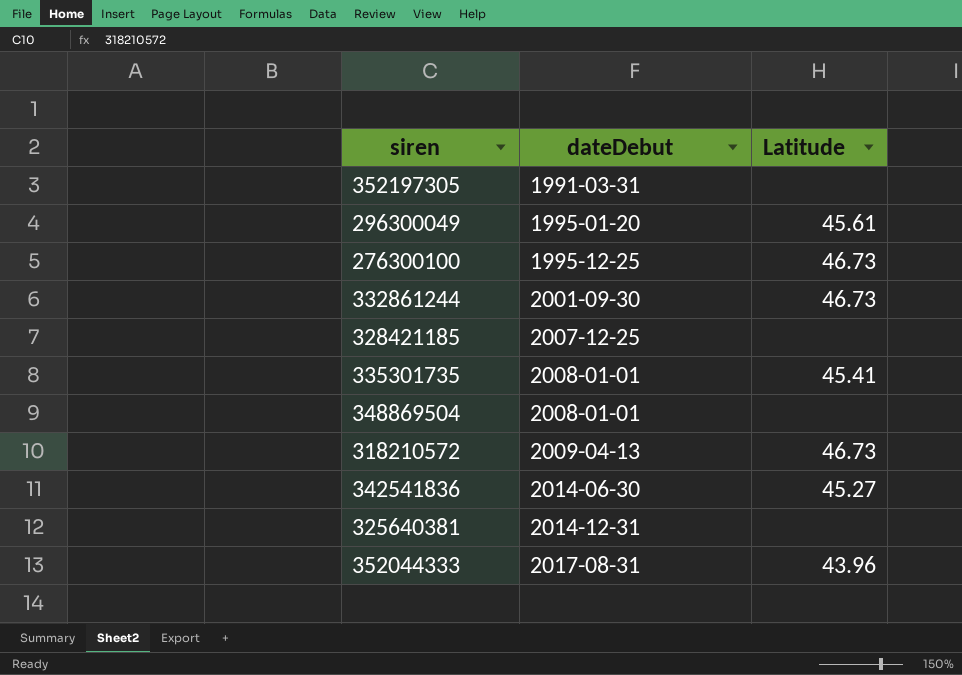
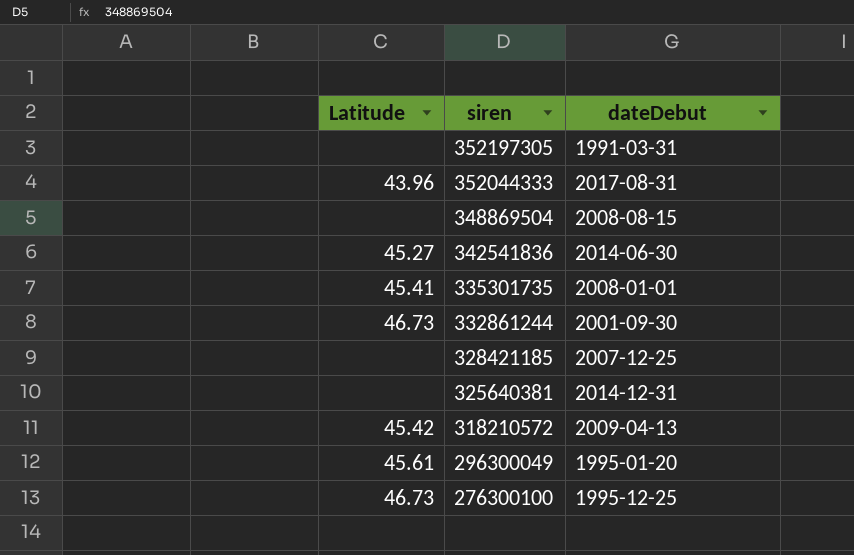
row order: dateDebut ascending -> siren descending
column Latitude | position: 3 -> 1
348869504 | dateDebut: 2008-01-01 -> 2008-08-15
318210572 | Latitude: 46.73 -> 45.42

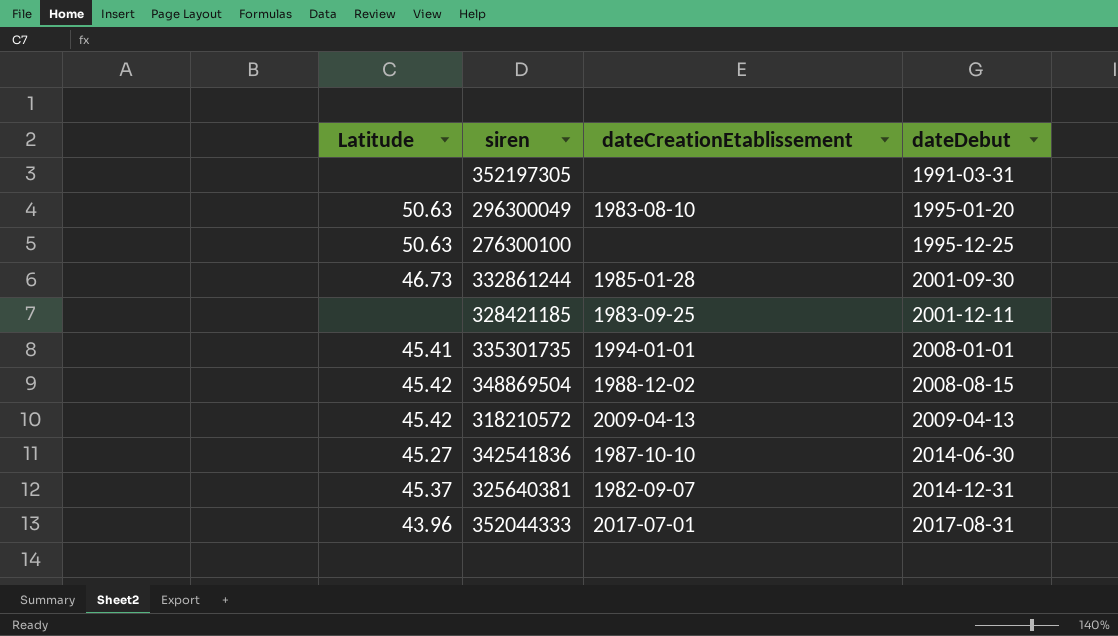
row order: siren descending -> dateDebut ascending
column dateCreationEtablissement | position: none -> 3
296300049 | Latitude: 45.61 -> 50.63
276300100 | Latitude: 46.73 -> 50.63
328421185 | dateDebut: 2007-12-25 -> 2001-12-11
348869504 | Latitude: none -> 45.42
325640381 | Latitude: none -> 45.37

